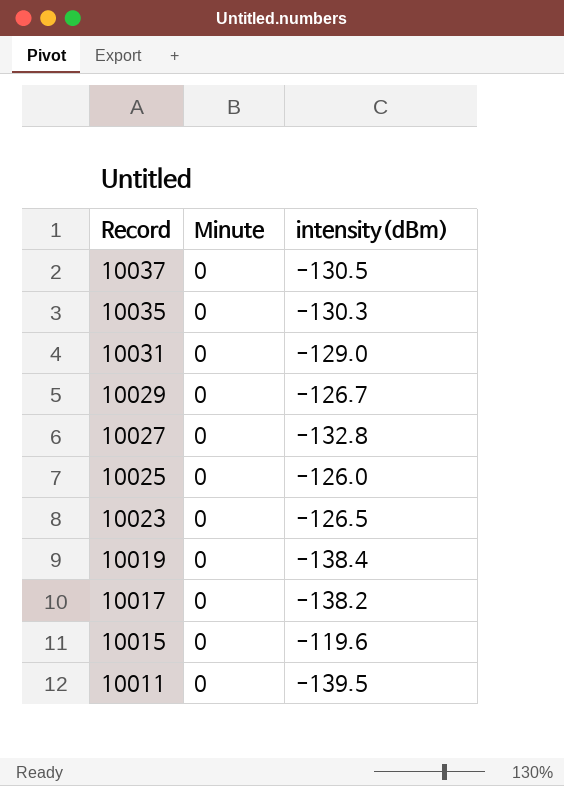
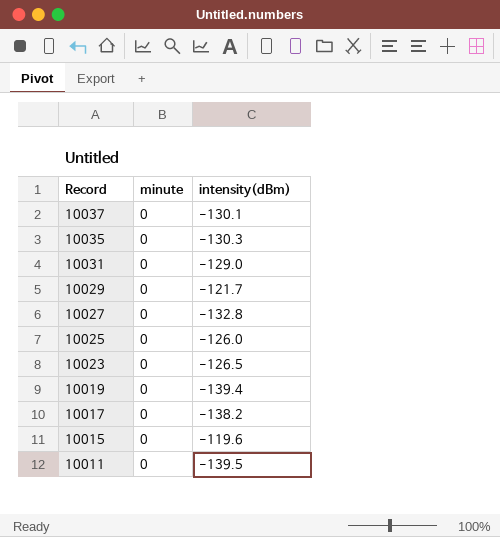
column name: Minute -> minute
10037 | intensity(dBm): -130.5 -> -130.1
10029 | intensity(dBm): -126.7 -> -121.7
10019 | intensity(dBm): -138.4 -> -139.4

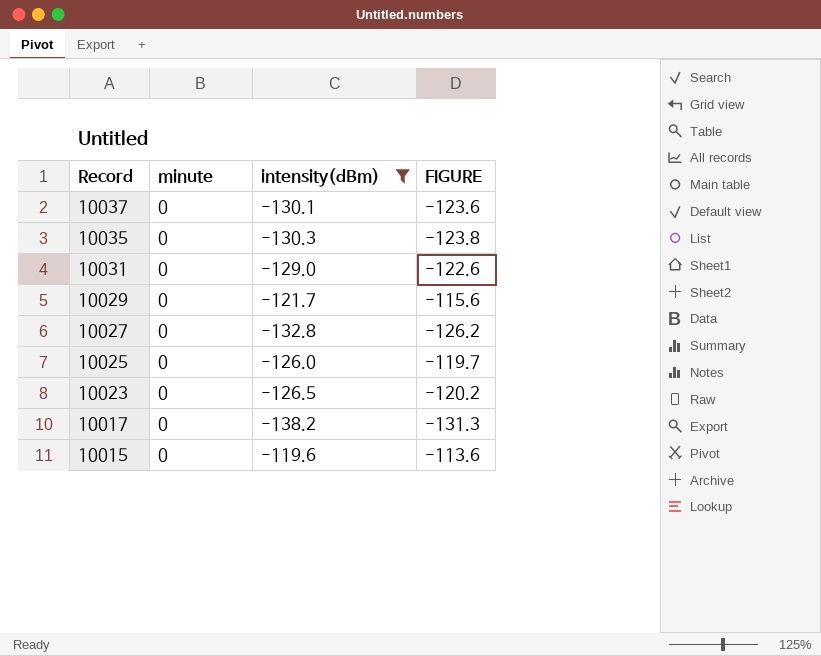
filter: none -> intensity(dBm) >= -138.2
column FIGURE | formula: none -> [intensity(dBm)] * 0.95

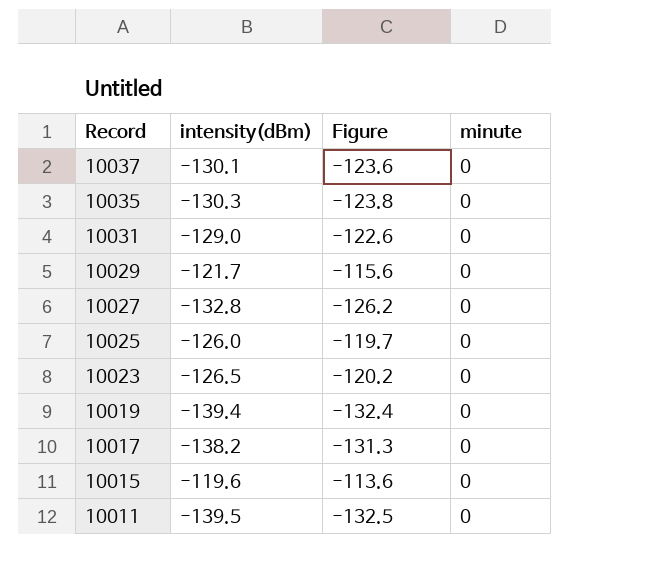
filter: intensity(dBm) >= -138.2 -> none
column name: FIGURE -> Figure
column minute | position: 2 -> 4

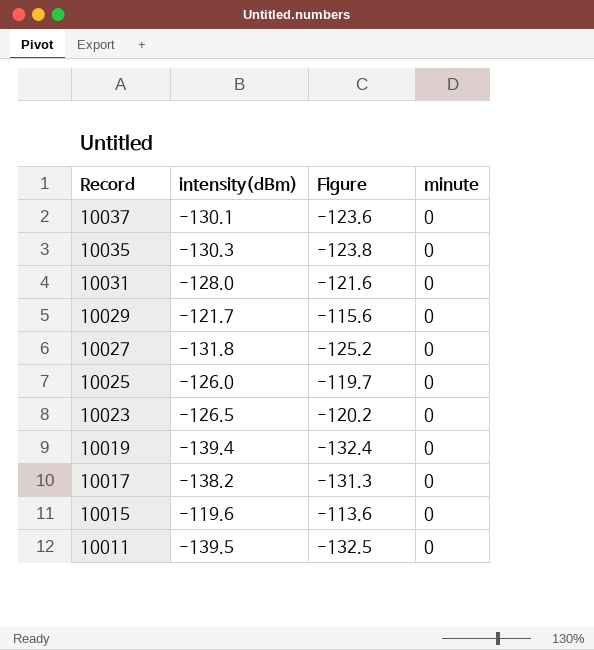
10031 | intensity(dBm): -129.0 -> -128.0
10031 | Figure: -122.6 -> -121.6
10027 | intensity(dBm): -132.8 -> -131.8
10027 | Figure: -126.2 -> -125.2

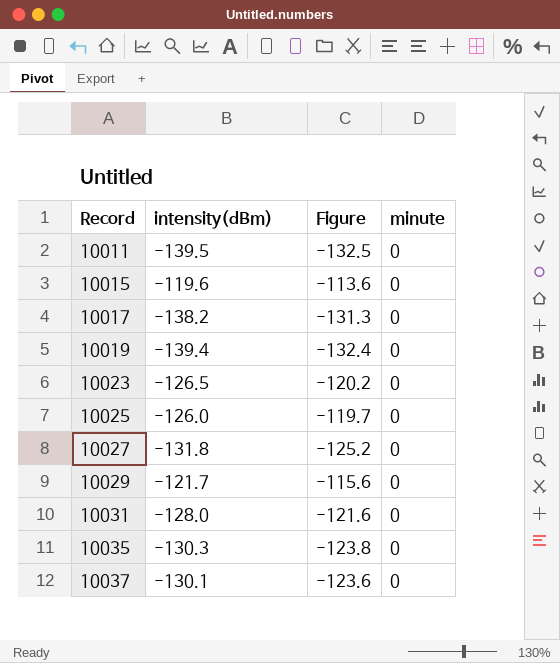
row order: Record descending -> Record ascending

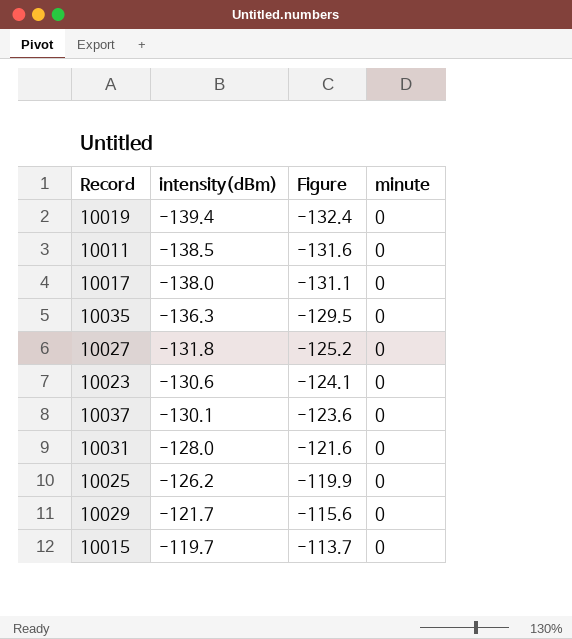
row order: Record ascending -> intensity(dBm) ascending
10011 | intensity(dBm): -139.5 -> -138.5
10011 | Figure: -132.5 -> -131.6
10017 | intensity(dBm): -138.2 -> -138.0
10017 | Figure: -131.3 -> -131.1
10035 | intensity(dBm): -130.3 -> -136.3
10035 | Figure: -123.8 -> -129.5
10023 | intensity(dBm): -126.5 -> -130.6
10023 | Figure: -120.2 -> -124.1
10025 | intensity(dBm): -126.0 -> -126.2
10025 | Figure: -119.7 -> -119.9
10015 | intensity(dBm): -119.6 -> -119.7
10015 | Figure: -113.6 -> -113.7

